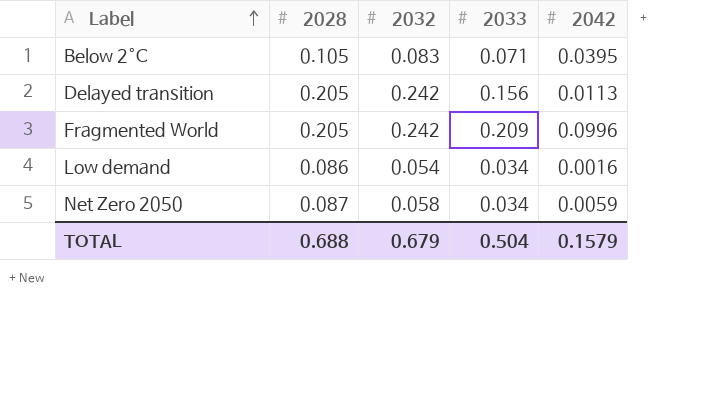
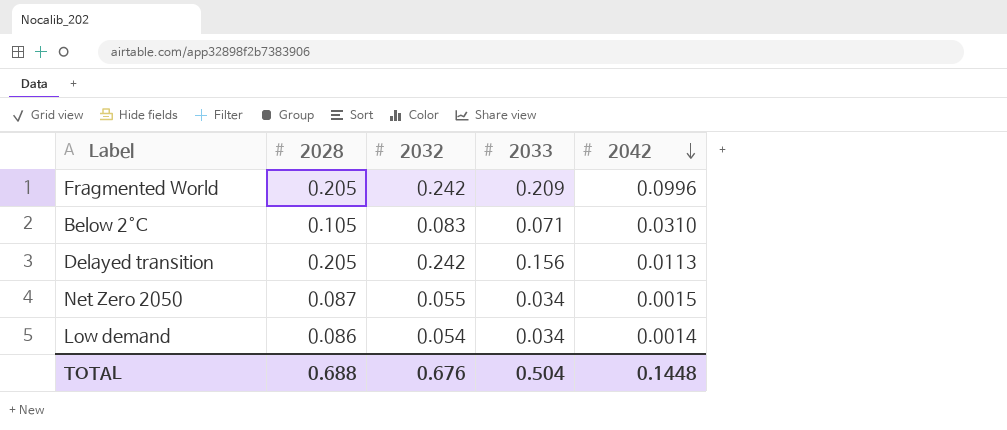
row order: Label ascending -> 2042 descending
Below 2°C | 2042: 0.0395 -> 0.0310
Net Zero 2050 | 2032: 0.058 -> 0.055
Net Zero 2050 | 2042: 0.0059 -> 0.0015
Low demand | 2042: 0.0016 -> 0.0014
TOTAL | 2032: 0.679 -> 0.676
TOTAL | 2042: 0.1579 -> 0.1448

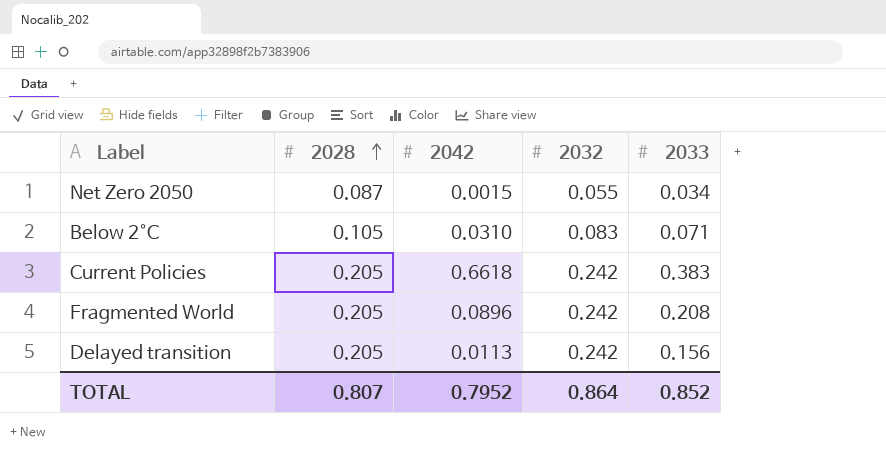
row order: 2042 descending -> 2028 ascending
column 2042 | position: 5 -> 3
row Low demand: 0.086 | 0.054 | 0.034 | 0.0014 -> none
row Current Policies: none -> 0.205 | 0.6618 | 0.242 | 0.383
Fragmented World | 2042: 0.0996 -> 0.0896
Fragmented World | 2033: 0.209 -> 0.208
TOTAL | 2028: 0.688 -> 0.807
TOTAL | 2042: 0.1448 -> 0.7952
TOTAL | 2032: 0.676 -> 0.864
TOTAL | 2033: 0.504 -> 0.852

